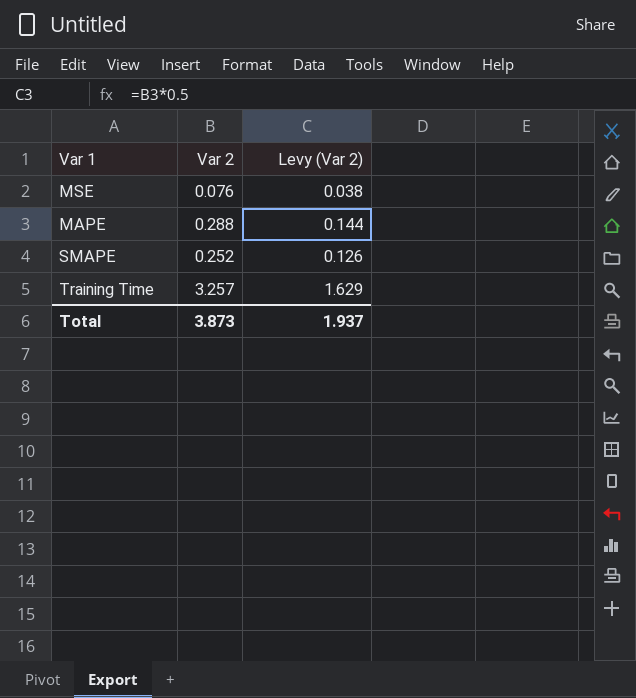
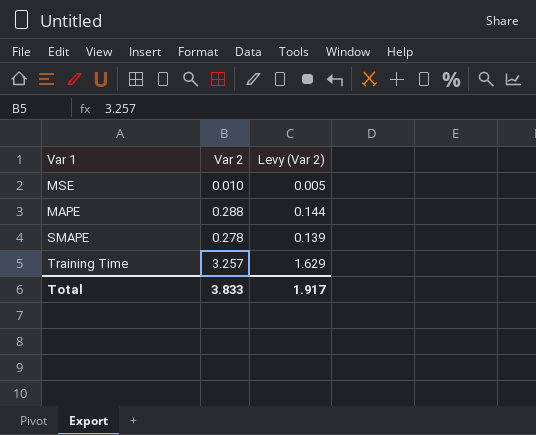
MSE | Var 2: 0.076 -> 0.010
MSE | Levy (Var 2): 0.038 -> 0.005
SMAPE | Var 2: 0.252 -> 0.278
SMAPE | Levy (Var 2): 0.126 -> 0.139
Total | Var 2: 3.873 -> 3.833
Total | Levy (Var 2): 1.937 -> 1.917

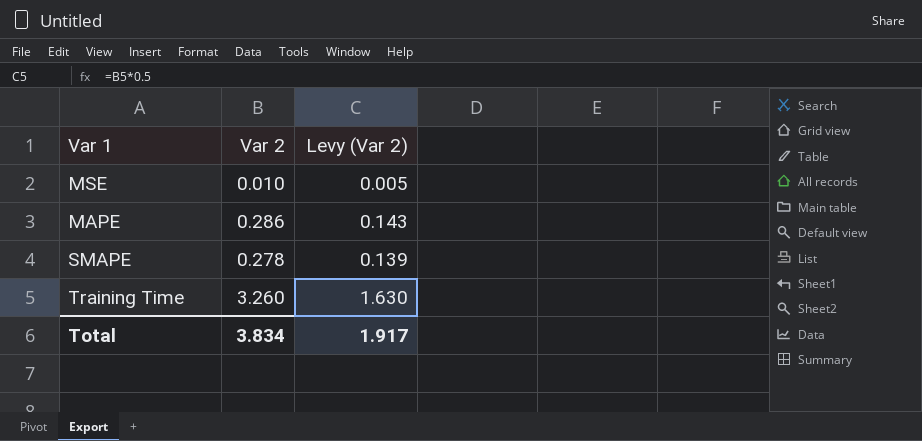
MAPE | Var 2: 0.288 -> 0.286
MAPE | Levy (Var 2): 0.144 -> 0.143
Training Time | Var 2: 3.257 -> 3.260
Training Time | Levy (Var 2): 1.629 -> 1.630
Total | Var 2: 3.833 -> 3.834

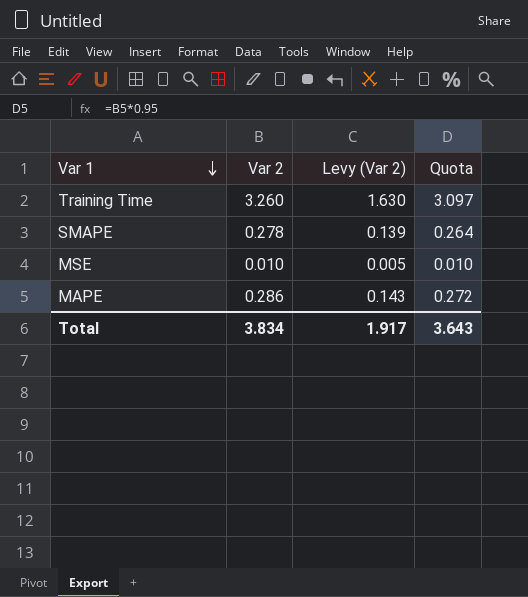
row order: none -> Var 1 descending
column Quota | formula: none -> [Var 2] * 0.95

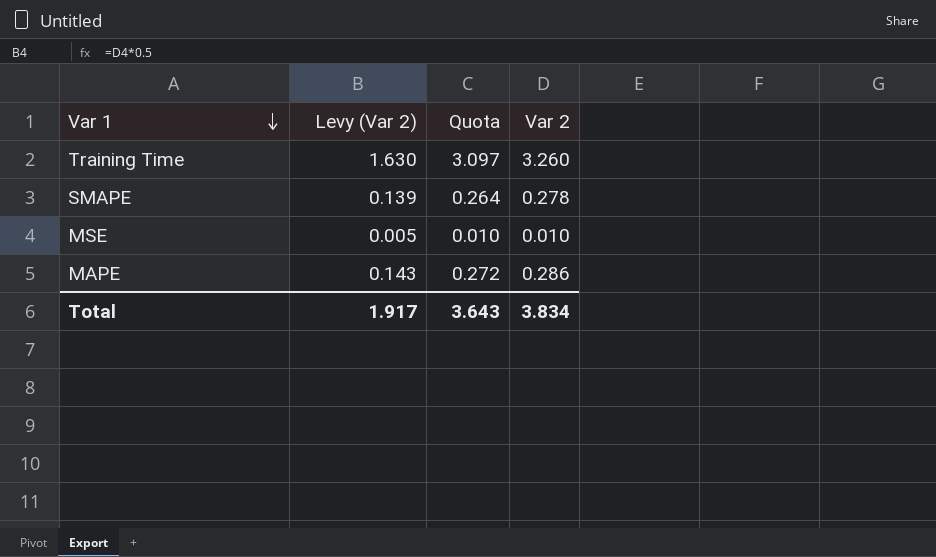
column Var 2 | position: 2 -> 4

